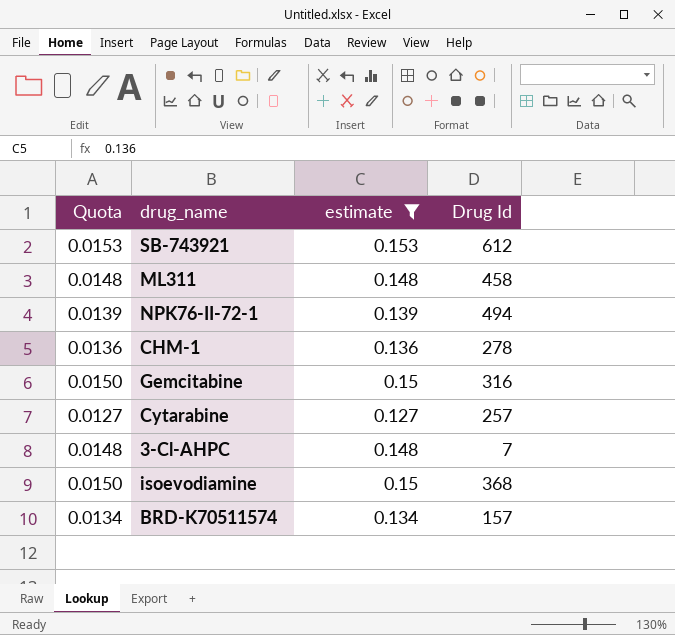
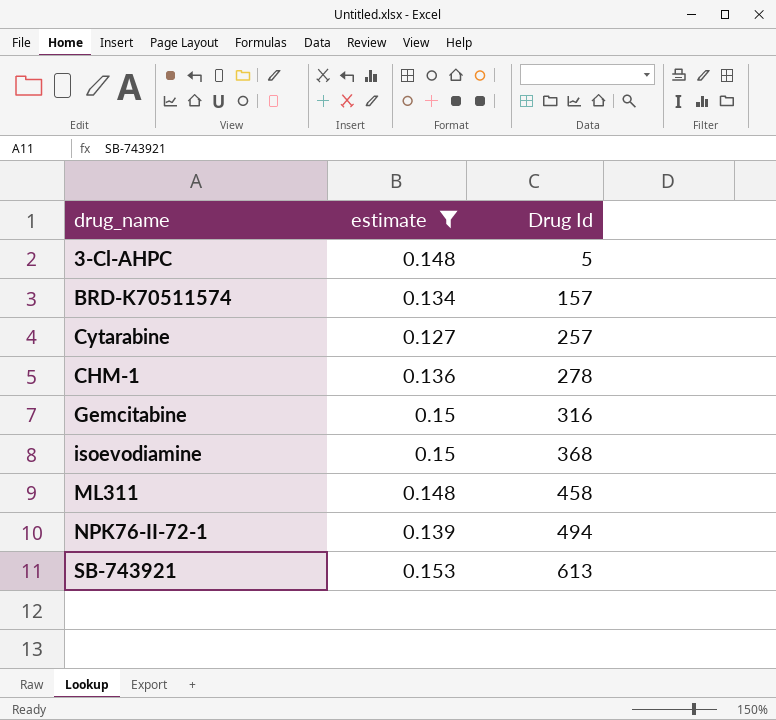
row order: none -> Drug Id ascending
column Quota | formula: [estimate] * 0.1 -> none
3-Cl-AHPC | Drug Id: 7 -> 5
SB-743921 | Drug Id: 612 -> 613

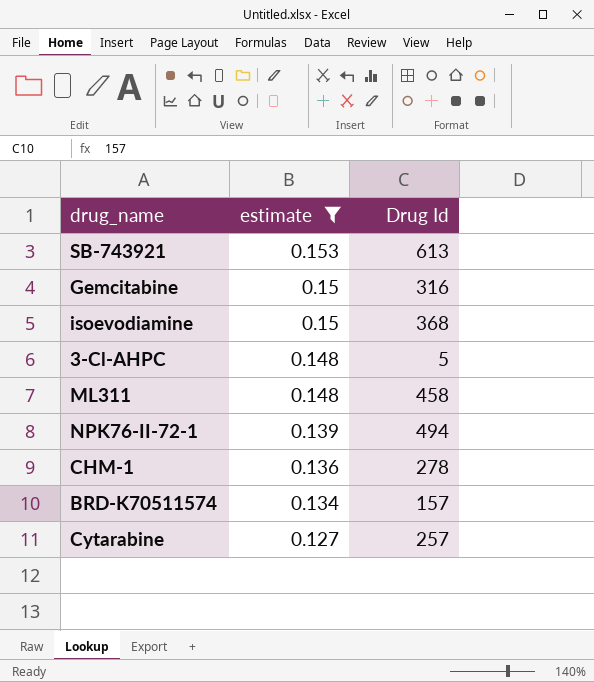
row order: Drug Id ascending -> estimate descending

